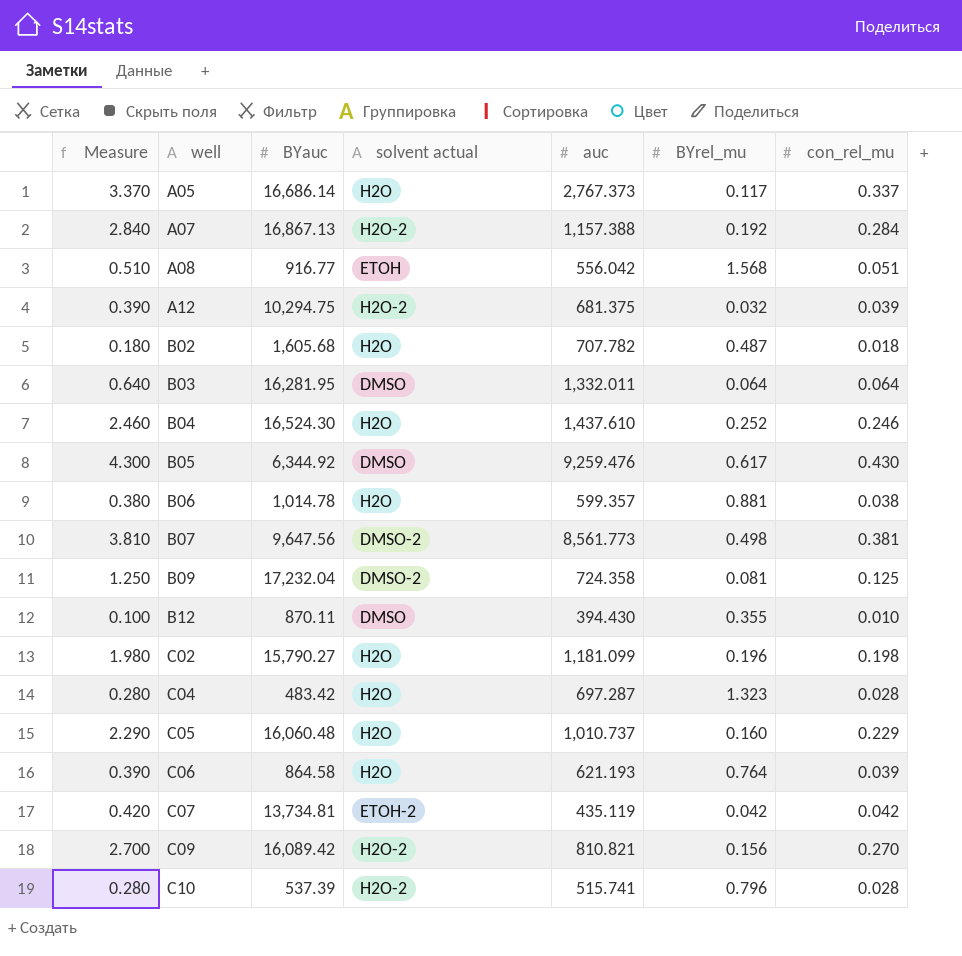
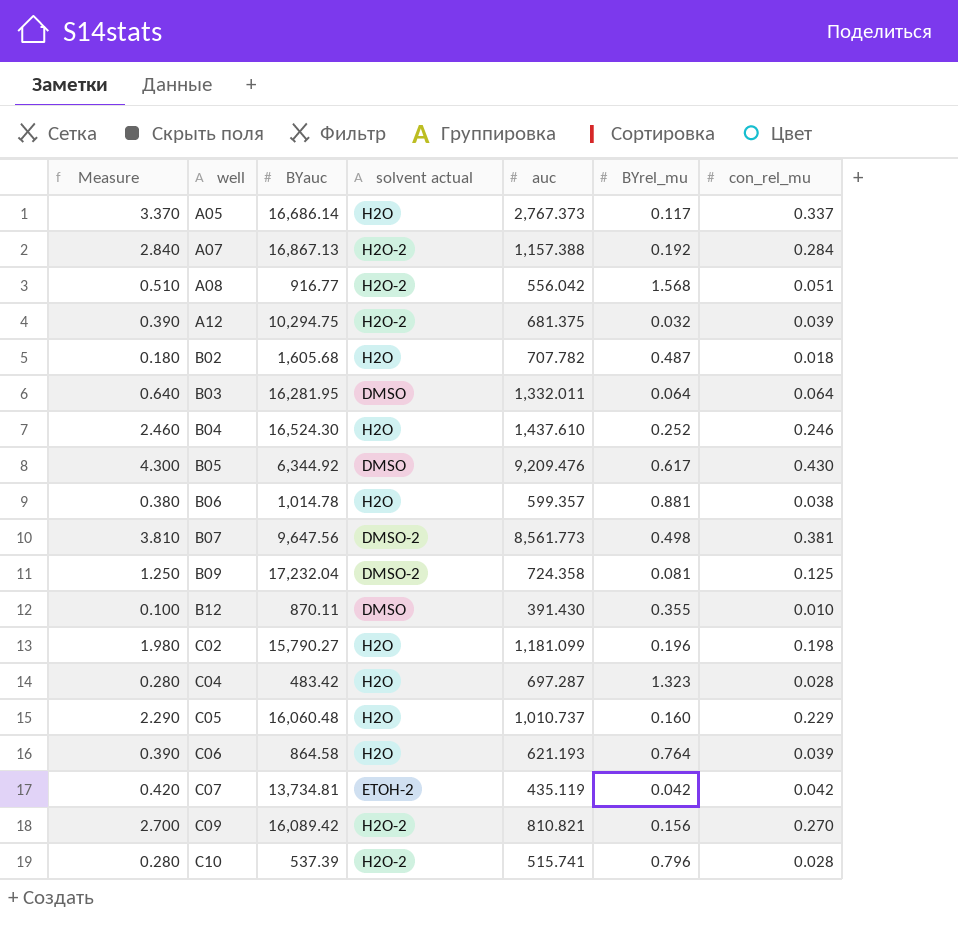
A08 | solvent actual: ETOH -> H2O-2
B05 | auc: 9,259.476 -> 9,209.476
B12 | auc: 394.430 -> 391.430

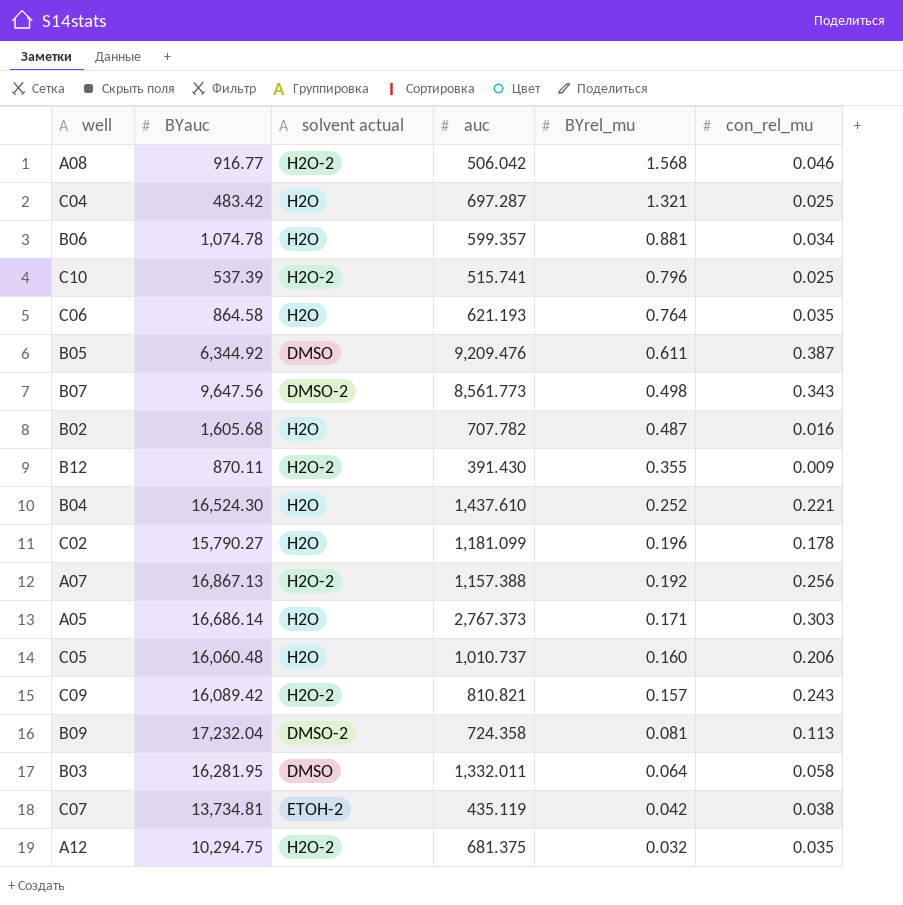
row order: well ascending -> BYrel_mu descending
column Measure | formula: [con_rel_mu] * 10 -> none
A08 | auc: 556.042 -> 506.042
A08 | con_rel_mu: 0.051 -> 0.046
C04 | BYrel_mu: 1.323 -> 1.321
C04 | con_rel_mu: 0.028 -> 0.025
B06 | BYauc: 1,014.78 -> 1,074.78
B06 | con_rel_mu: 0.038 -> 0.034
C10 | con_rel_mu: 0.028 -> 0.025
C06 | con_rel_mu: 0.039 -> 0.035
B05 | BYrel_mu: 0.617 -> 0.611
B05 | con_rel_mu: 0.430 -> 0.387
B07 | con_rel_mu: 0.381 -> 0.343
B02 | con_rel_mu: 0.018 -> 0.016
B12 | solvent actual: DMSO -> H2O-2
B12 | con_rel_mu: 0.010 -> 0.009
B04 | con_rel_mu: 0.246 -> 0.221
C02 | con_rel_mu: 0.198 -> 0.178
A07 | con_rel_mu: 0.284 -> 0.256
A05 | BYrel_mu: 0.117 -> 0.171
A05 | con_rel_mu: 0.337 -> 0.303
C05 | con_rel_mu: 0.229 -> 0.206
C09 | BYrel_mu: 0.156 -> 0.157
C09 | con_rel_mu: 0.270 -> 0.243
B09 | con_rel_mu: 0.125 -> 0.113
B03 | con_rel_mu: 0.064 -> 0.058
C07 | con_rel_mu: 0.042 -> 0.038
A12 | con_rel_mu: 0.039 -> 0.035

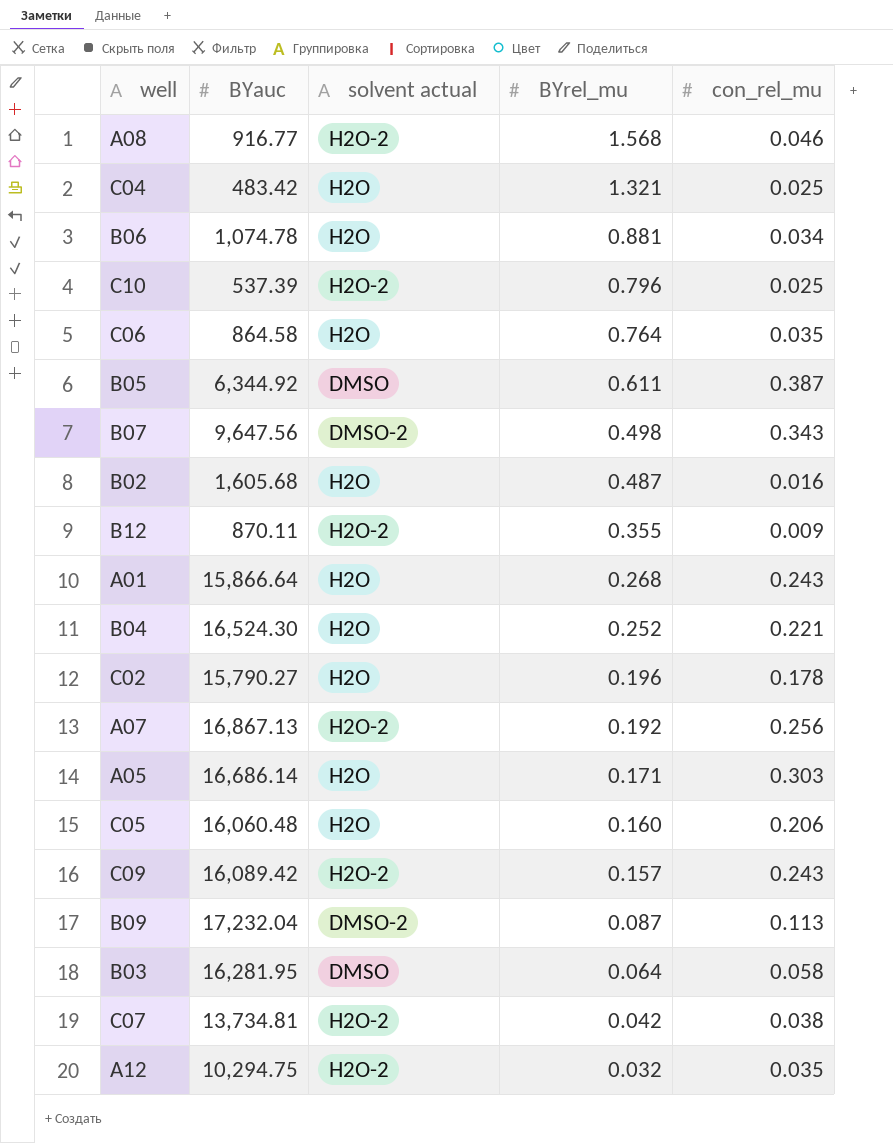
column auc | position: 4 -> none
row A01: none -> 15,866.64 | H2O | 0.268 | 0.243
B09 | BYrel_mu: 0.081 -> 0.087
C07 | solvent actual: ETOH-2 -> H2O-2

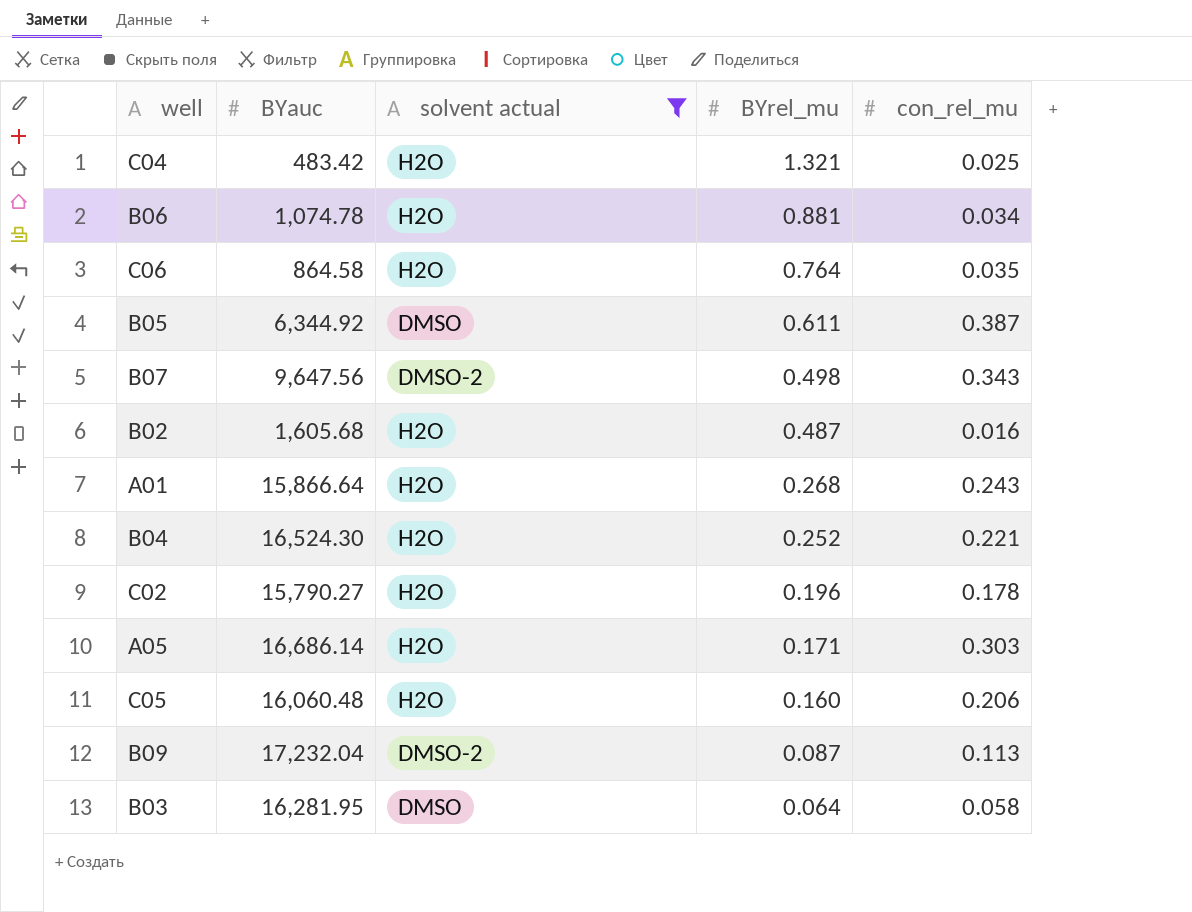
filter: none -> solvent actual != H2O-2

